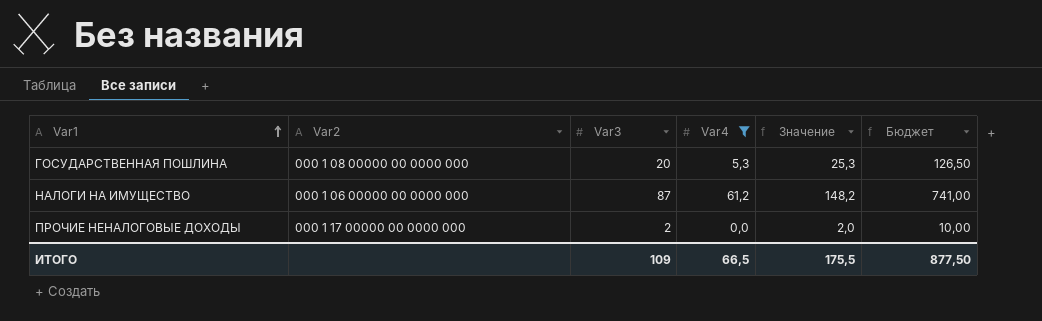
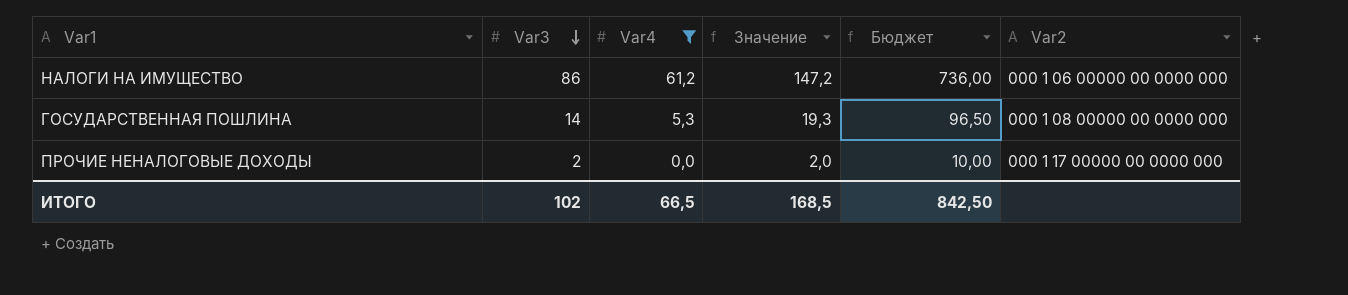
row order: Var1 ascending -> Var3 descending
column Var2 | position: 2 -> 6
НАЛОГИ НА ИМУЩЕСТВО | Var3: 87 -> 86
НАЛОГИ НА ИМУЩЕСТВО | Значение: 148,2 -> 147,2
НАЛОГИ НА ИМУЩЕСТВО | Бюджет: 741,00 -> 736,00
ГОСУДАРСТВЕННАЯ ПОШЛИНА | Var3: 20 -> 14
ГОСУДАРСТВЕННАЯ ПОШЛИНА | Значение: 25,3 -> 19,3
ГОСУДАРСТВЕННАЯ ПОШЛИНА | Бюджет: 126,50 -> 96,50
ИТОГО | Var3: 109 -> 102
ИТОГО | Значение: 175,5 -> 168,5
ИТОГО | Бюджет: 877,50 -> 842,50

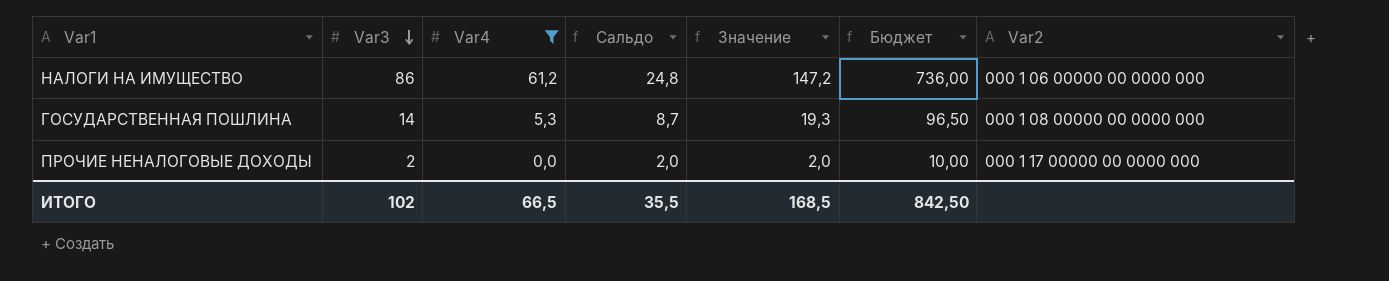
column Сальдо | formula: none -> [Var3] - [Var4]

